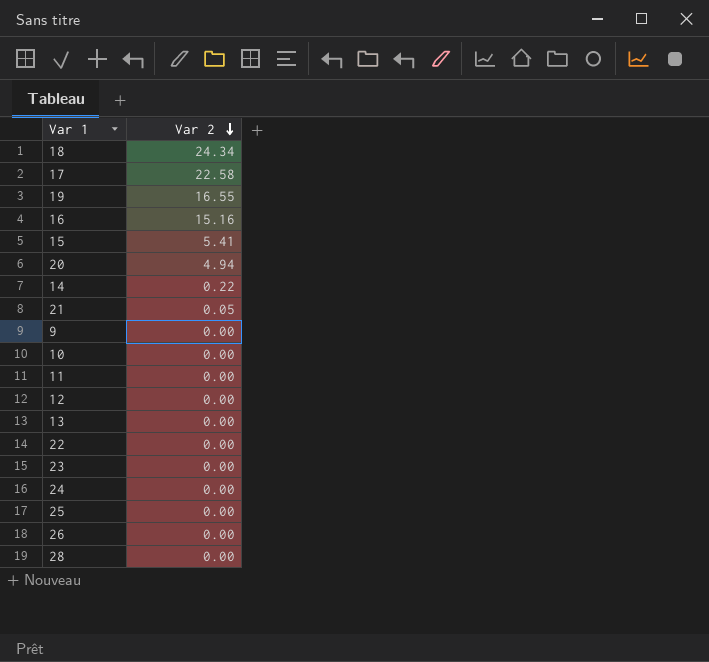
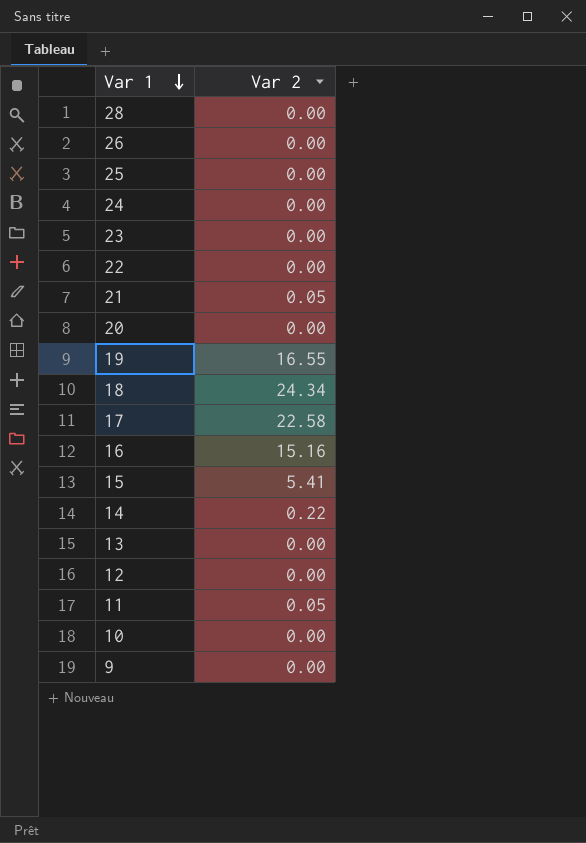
row order: Var 2 descending -> Var 1 descending
20 | Var 2: 4.94 -> 0.00
11 | Var 2: 0.00 -> 0.05

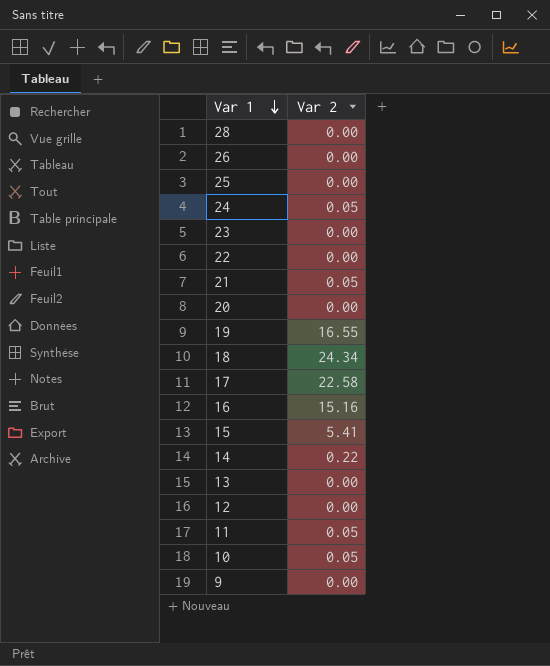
24 | Var 2: 0.00 -> 0.05
10 | Var 2: 0.00 -> 0.05

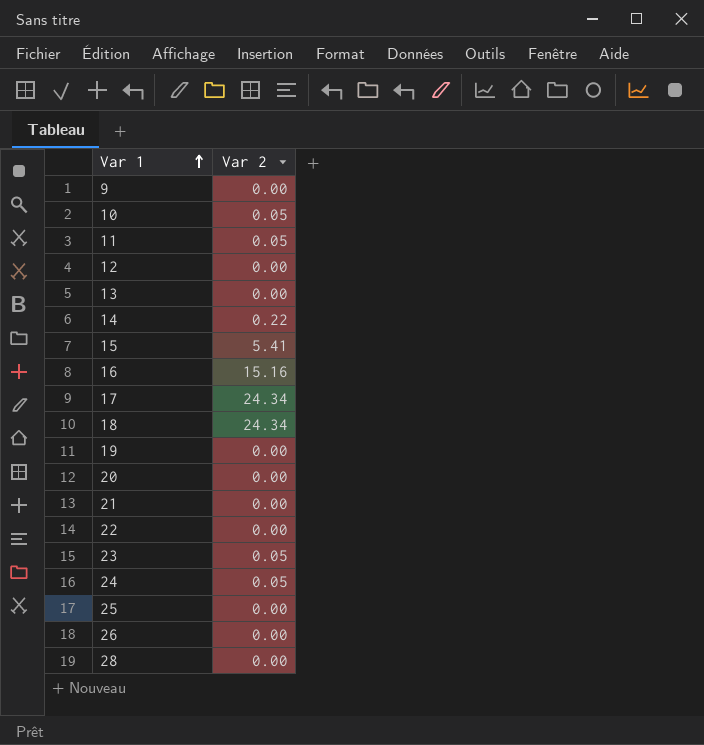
row order: Var 1 descending -> Var 1 ascending
17 | Var 2: 22.58 -> 24.34
19 | Var 2: 16.55 -> 0.00
21 | Var 2: 0.05 -> 0.00
23 | Var 2: 0.00 -> 0.05

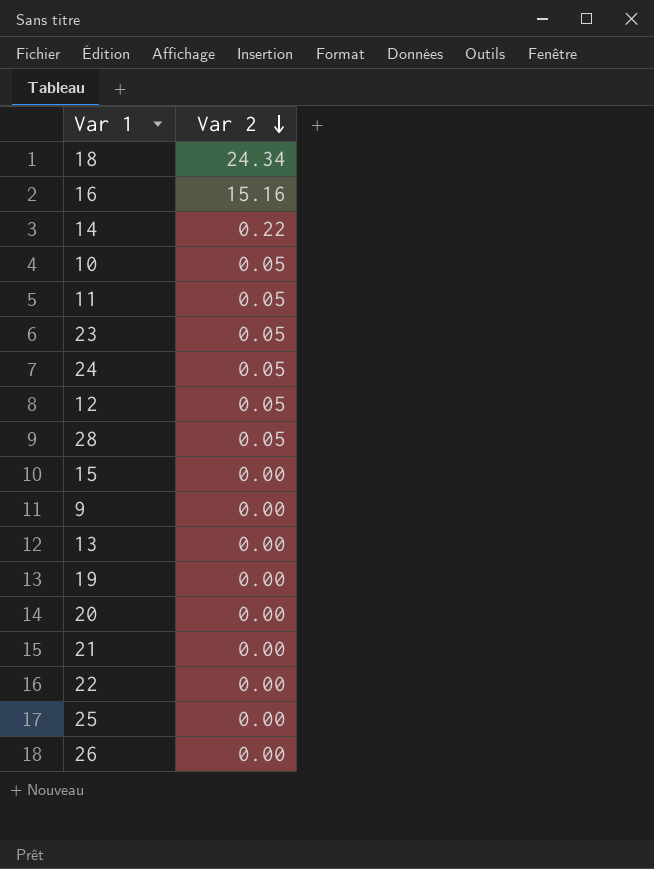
row order: Var 1 ascending -> Var 2 descending
row 17: 24.34 -> none
12 | Var 2: 0.00 -> 0.05
28 | Var 2: 0.00 -> 0.05
15 | Var 2: 5.41 -> 0.00

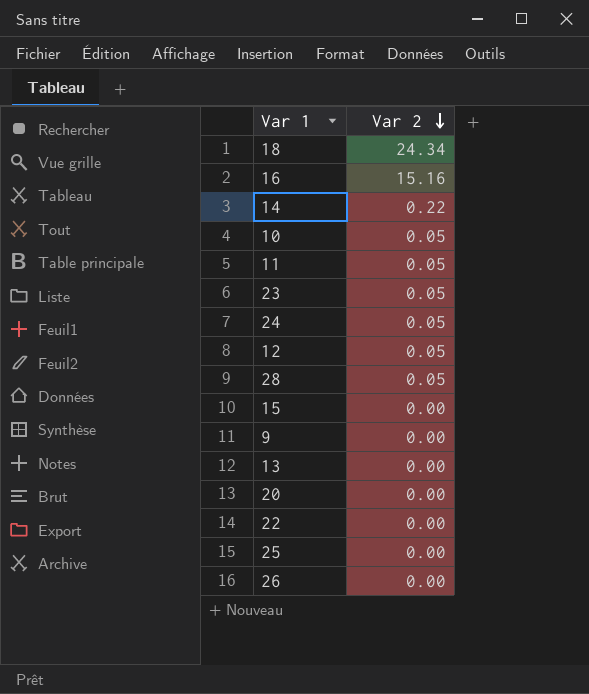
row 19: 0.00 -> none
row 21: 0.00 -> none

